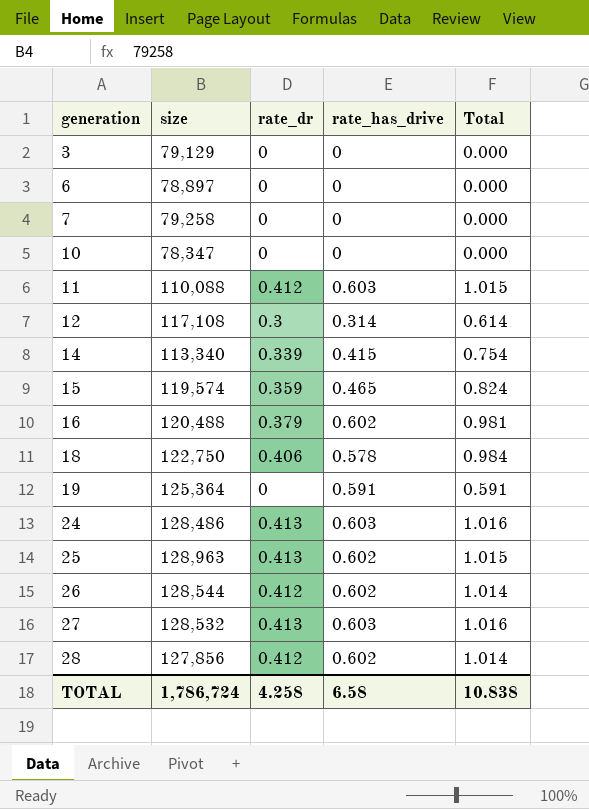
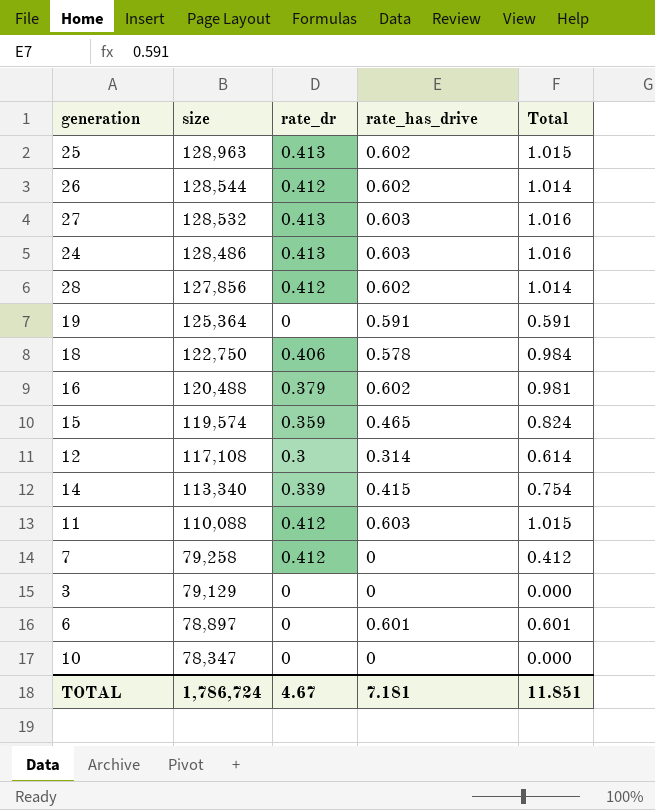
row order: generation ascending -> size descending
7 | rate_dr: 0 -> 0.412
7 | Total: 0.000 -> 0.412
6 | rate_has_drive: 0 -> 0.601
6 | Total: 0.000 -> 0.601
TOTAL | rate_dr: 4.258 -> 4.67
TOTAL | rate_has_drive: 6.58 -> 7.181
TOTAL | Total: 10.838 -> 11.851

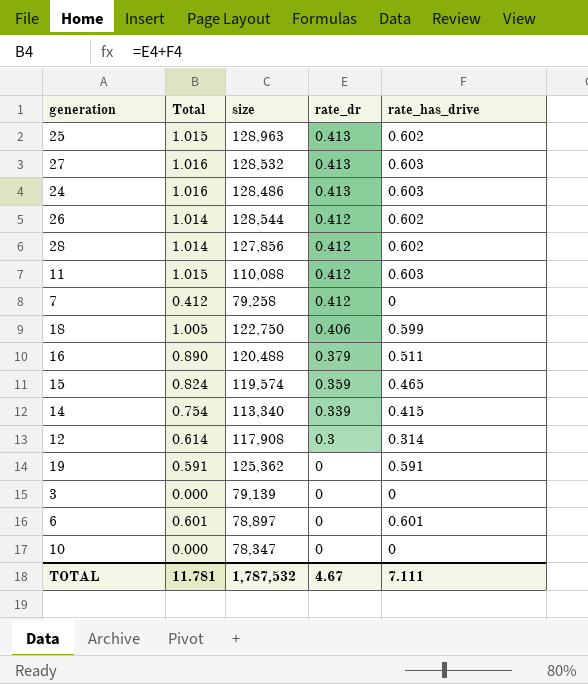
row order: size descending -> rate_dr descending
column Total | position: 5 -> 2
18 | Total: 0.984 -> 1.005
18 | rate_has_drive: 0.578 -> 0.599
16 | Total: 0.981 -> 0.890
16 | rate_has_drive: 0.602 -> 0.511
12 | size: 117,108 -> 117,908
19 | size: 125,364 -> 125,362
3 | size: 79,129 -> 79,139
TOTAL | Total: 11.851 -> 11.781
TOTAL | size: 1,786,724 -> 1,787,532
TOTAL | rate_has_drive: 7.181 -> 7.111

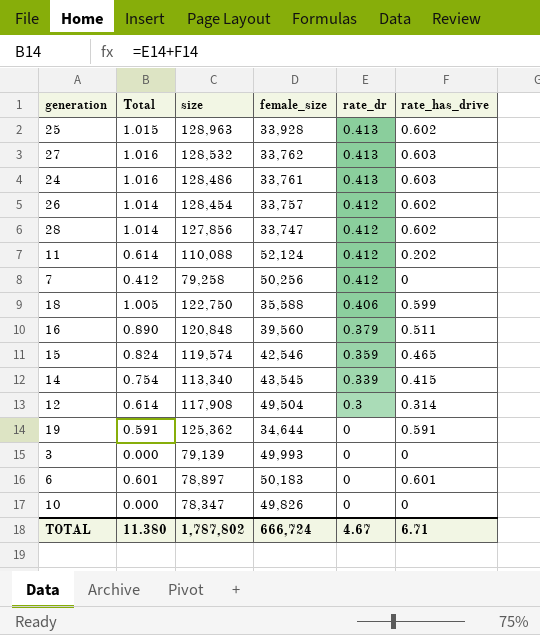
column female_size | position: none -> 4
26 | size: 128,544 -> 128,454
11 | Total: 1.015 -> 0.614
11 | rate_has_drive: 0.603 -> 0.202
16 | size: 120,488 -> 120,848
TOTAL | Total: 11.781 -> 11.380
TOTAL | size: 1,787,532 -> 1,787,802
TOTAL | rate_has_drive: 7.111 -> 6.71

